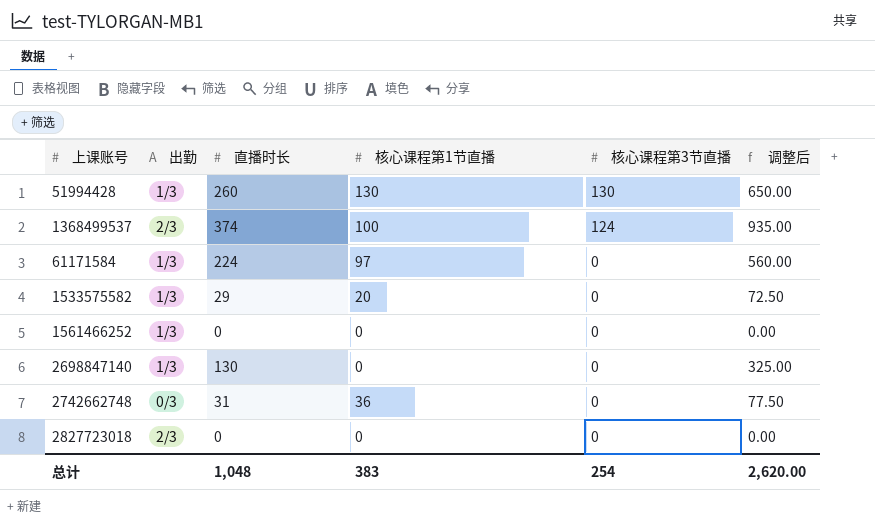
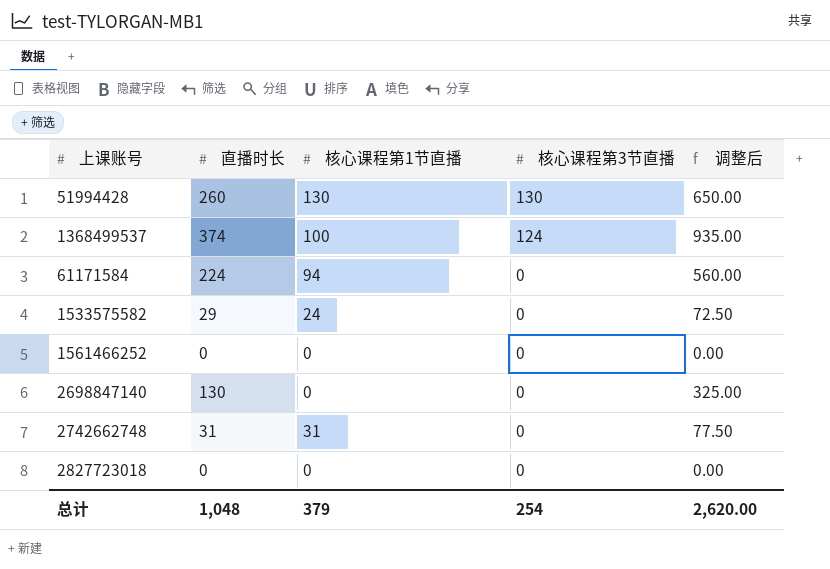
column 出勤 | position: 2 -> none
61171584 | 核心课程第1节直播: 97 -> 94
1533575582 | 核心课程第1节直播: 20 -> 24
2742662748 | 核心课程第1节直播: 36 -> 31
总计 | 核心课程第1节直播: 383 -> 379

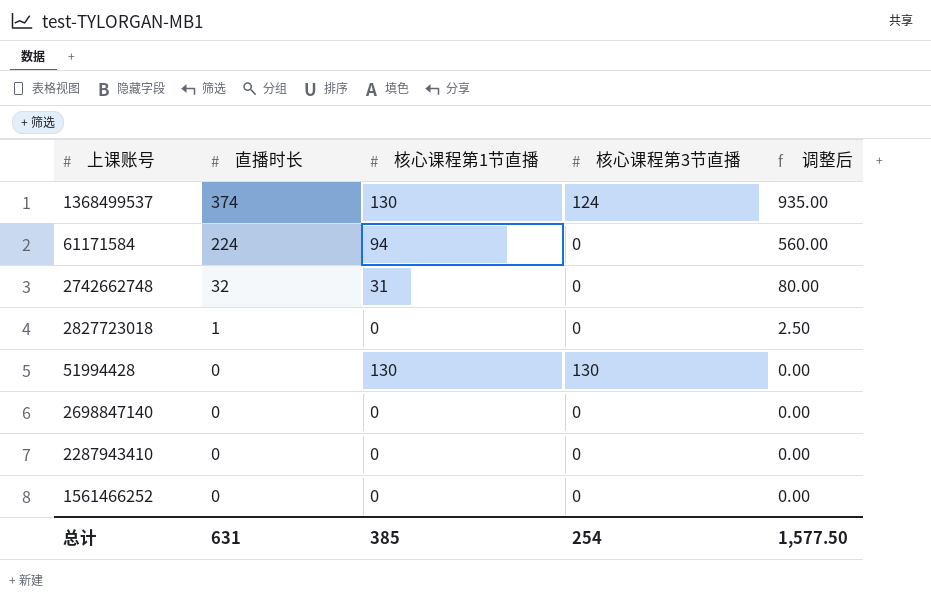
row order: 核心课程第3节直播 descending -> 直播时长 descending
row 1533575582: 29 | 24 | 0 | 72.50 -> none
1368499537 | 核心课程第1节直播: 100 -> 130
2742662748 | 直播时长: 31 -> 32
2742662748 | 调整后: 77.50 -> 80.00
2827723018 | 直播时长: 0 -> 1
2827723018 | 调整后: 0.00 -> 2.50
51994428 | 直播时长: 260 -> 0
51994428 | 调整后: 650.00 -> 0.00
2698847140 | 直播时长: 130 -> 0
2698847140 | 调整后: 325.00 -> 0.00
row 2287943410: none -> 0 | 0 | 0 | 0.00
总计 | 直播时长: 1,048 -> 631
总计 | 核心课程第1节直播: 379 -> 385
总计 | 调整后: 2,620.00 -> 1,577.50

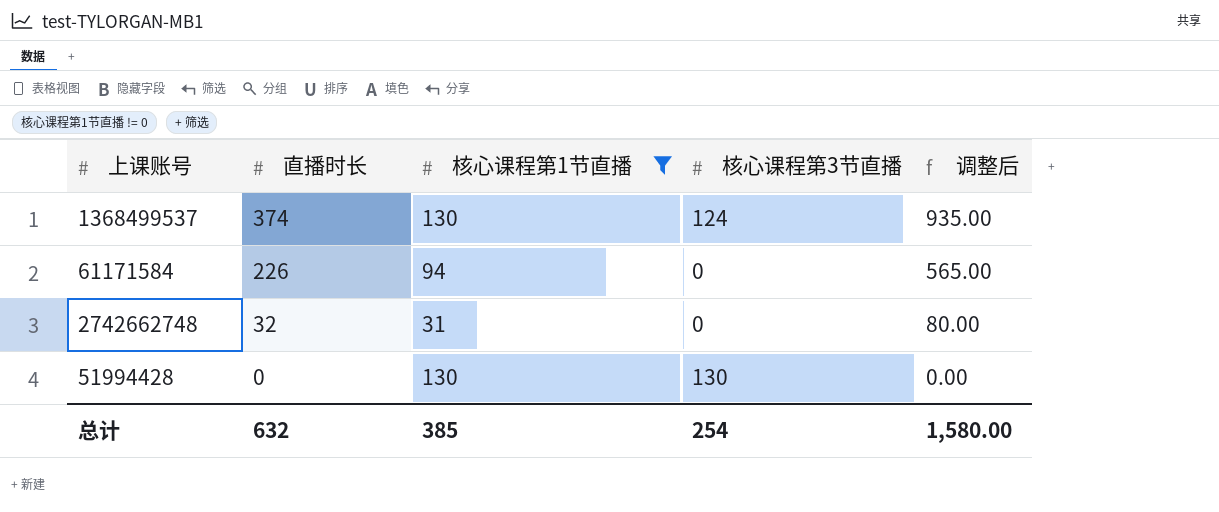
filter: none -> 核心课程第1节直播 != 0
61171584 | 直播时长: 224 -> 226
61171584 | 调整后: 560.00 -> 565.00
总计 | 直播时长: 631 -> 632
总计 | 调整后: 1,577.50 -> 1,580.00

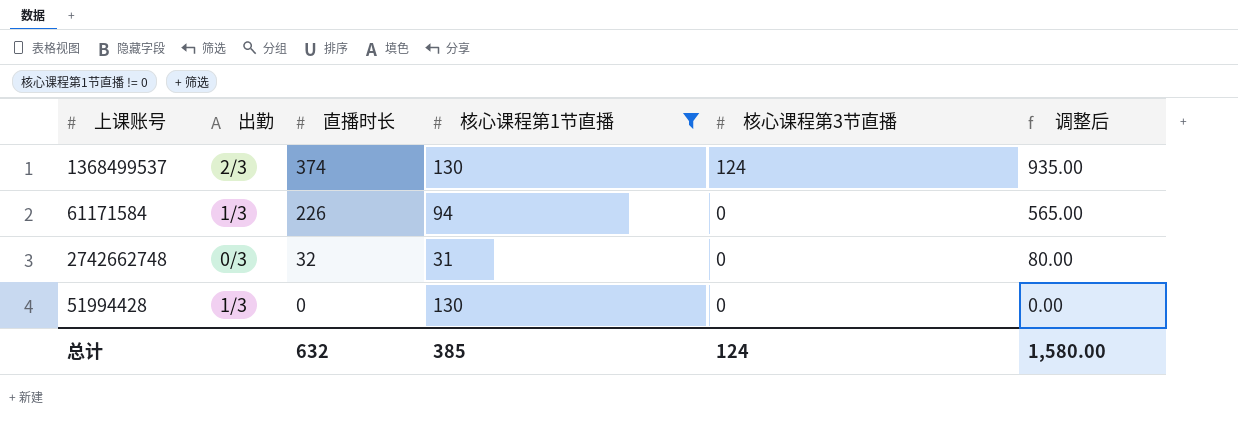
column 出勤 | position: none -> 2
51994428 | 核心课程第3节直播: 130 -> 0
总计 | 核心课程第3节直播: 254 -> 124

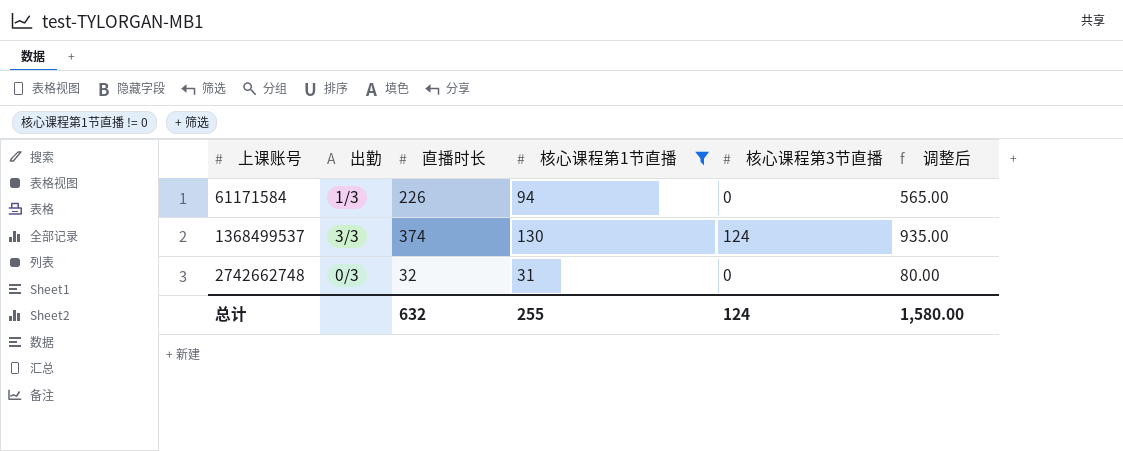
row order: 直播时长 descending -> 上课账号 ascending
row 51994428: 1/3 | 0 | 130 | 0 | 0.00 -> none
1368499537 | 出勤: 2/3 -> 3/3
总计 | 核心课程第1节直播: 385 -> 255

